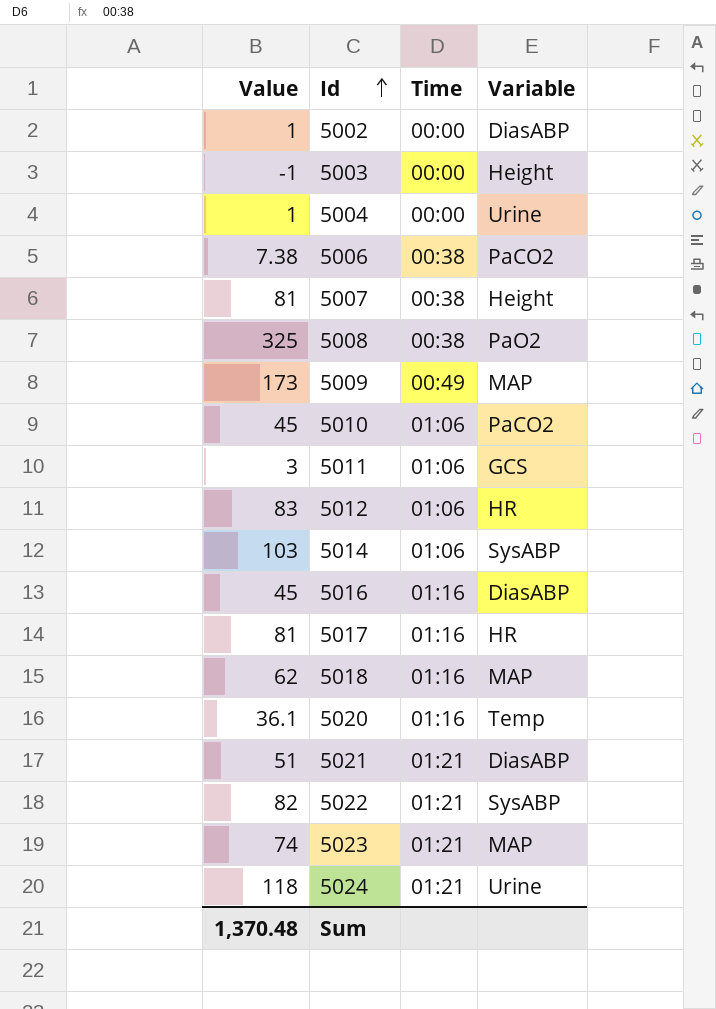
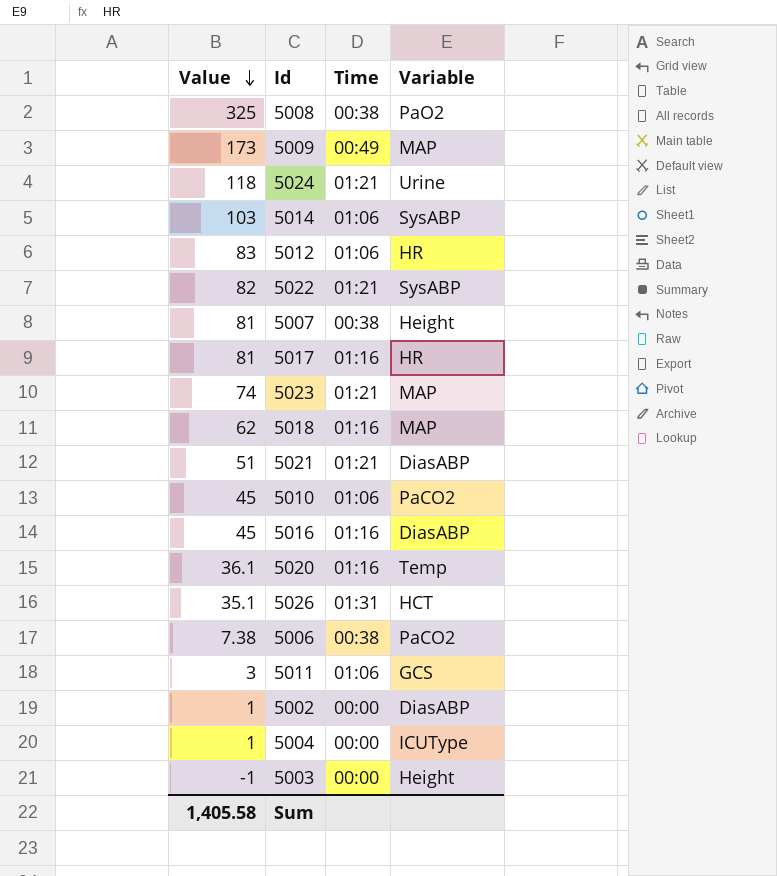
row order: Id ascending -> Value descending
row 5026: none -> 35.1 | 01:31 | HCT
5004 | Variable: Urine -> ICUType
Sum | Value: 1,370.48 -> 1,405.58

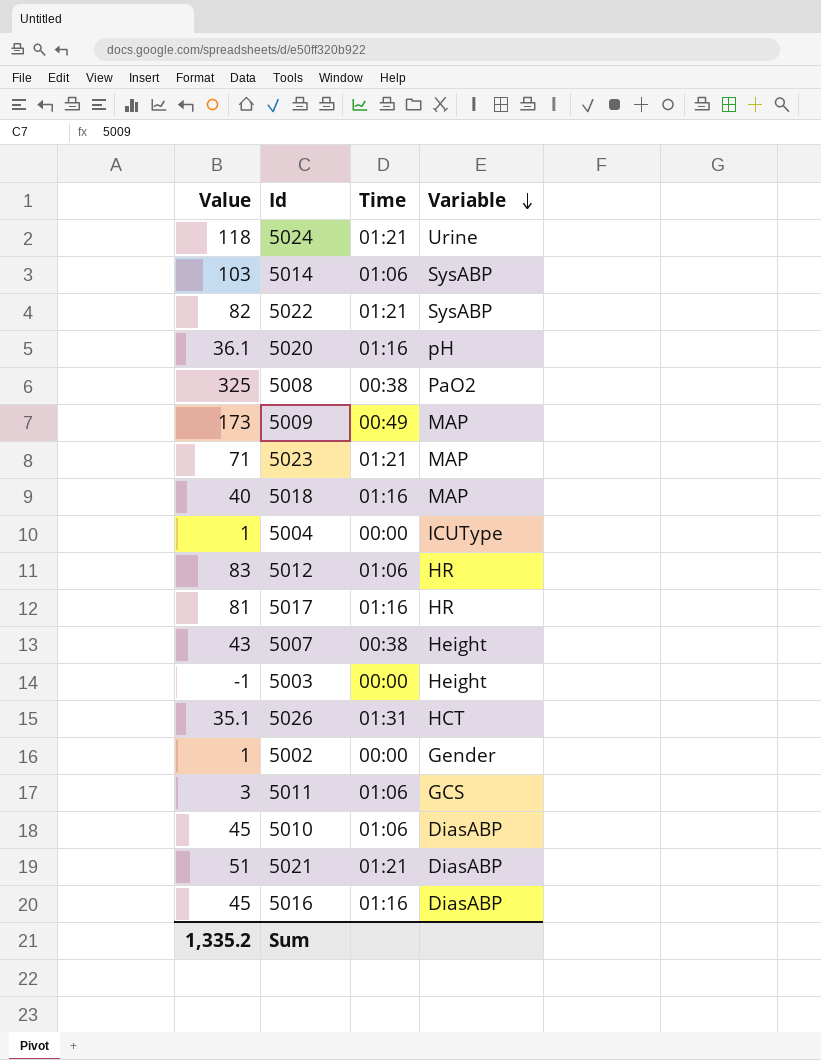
row order: Value descending -> Variable descending
row 5006: 7.38 | 00:38 | PaCO2 -> none
5020 | Variable: Temp -> pH
5023 | Value: 74 -> 71
5018 | Value: 62 -> 40
5007 | Value: 81 -> 43
5002 | Variable: DiasABP -> Gender
5010 | Variable: PaCO2 -> DiasABP
Sum | Value: 1,405.58 -> 1,335.2

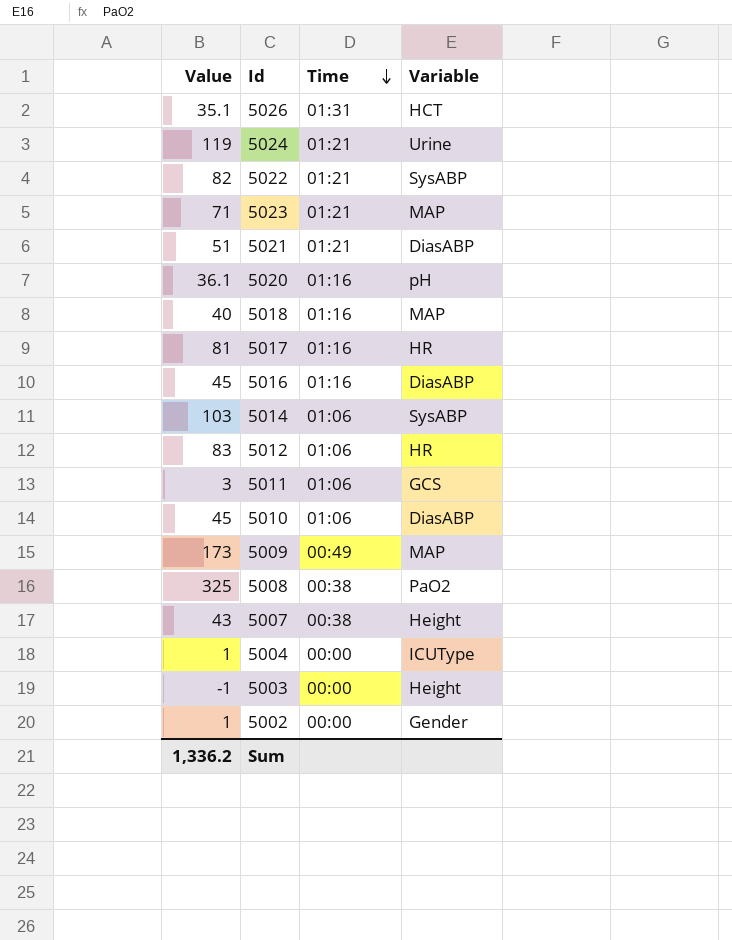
row order: Variable descending -> Time descending
5024 | Value: 118 -> 119
Sum | Value: 1,335.2 -> 1,336.2

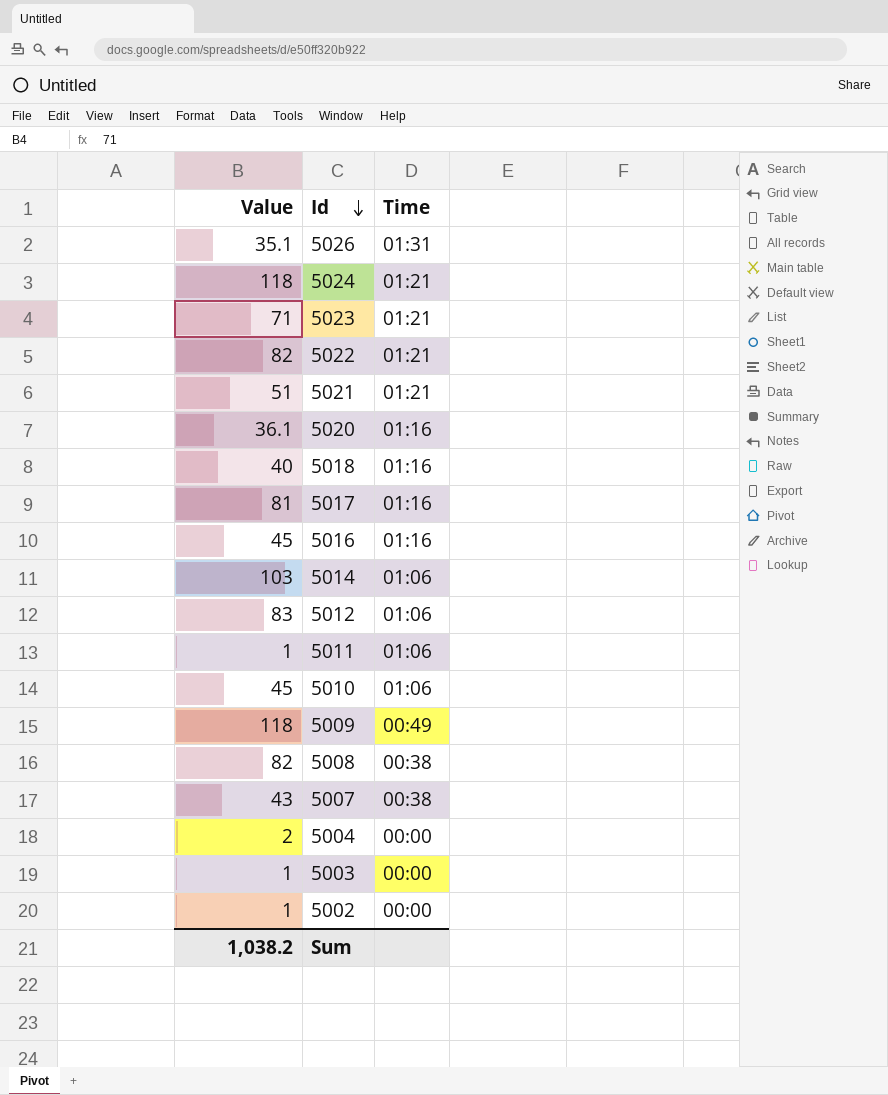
row order: Time descending -> Id descending
column Variable | position: 4 -> none
5024 | Value: 119 -> 118
5011 | Value: 3 -> 1
5009 | Value: 173 -> 118
5008 | Value: 325 -> 82
5004 | Value: 1 -> 2
5003 | Value: -1 -> 1
Sum | Value: 1,336.2 -> 1,038.2

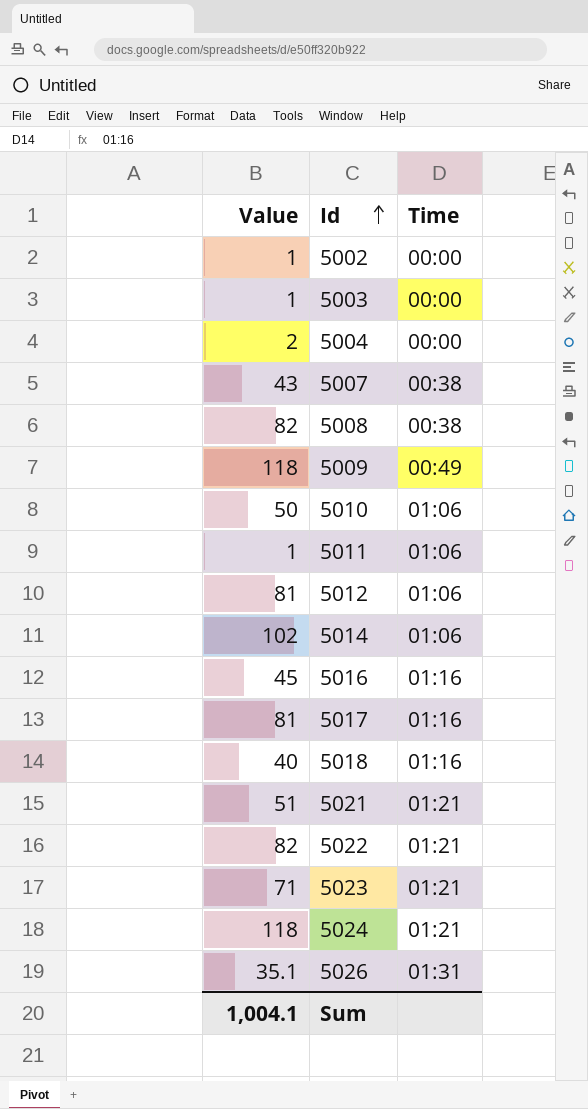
row order: Id descending -> Id ascending
row 5020: 36.1 | 01:16 -> none
5010 | Value: 45 -> 50
5012 | Value: 83 -> 81
5014 | Value: 103 -> 102
Sum | Value: 1,038.2 -> 1,004.1

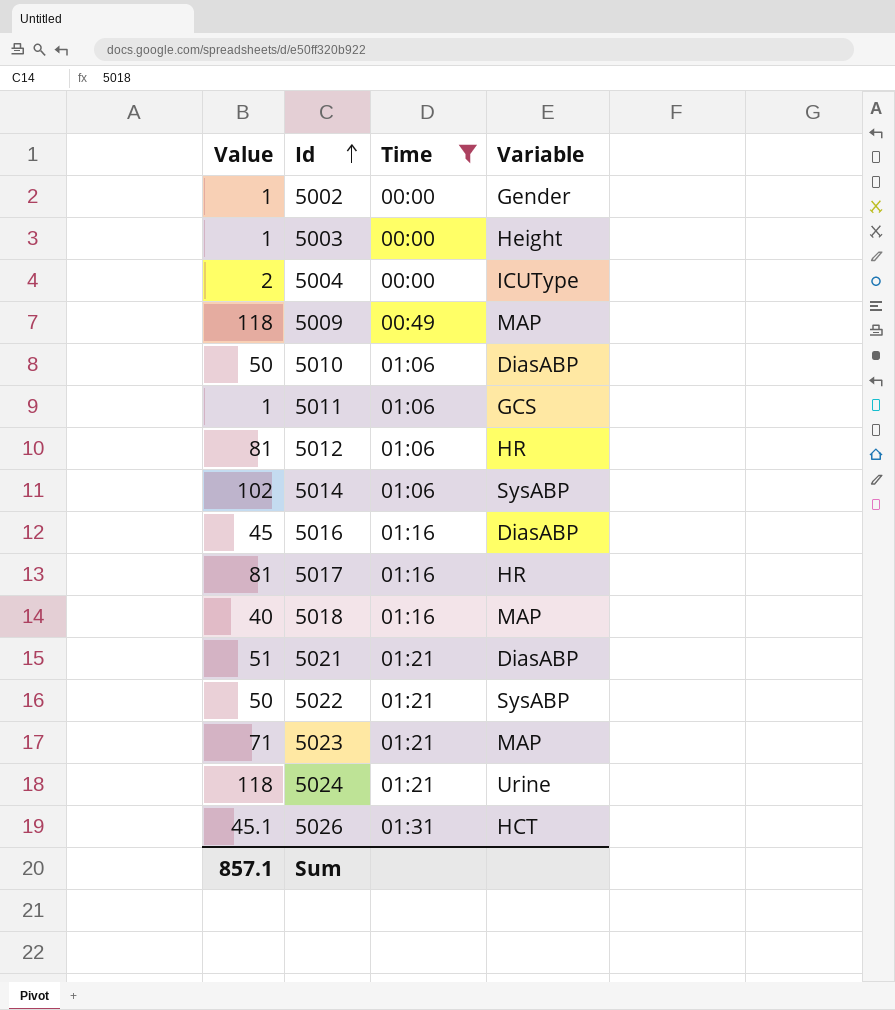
filter: none -> Time != 00:38
column Variable | position: none -> 4
5022 | Value: 82 -> 50
5026 | Value: 35.1 -> 45.1
Sum | Value: 1,004.1 -> 857.1

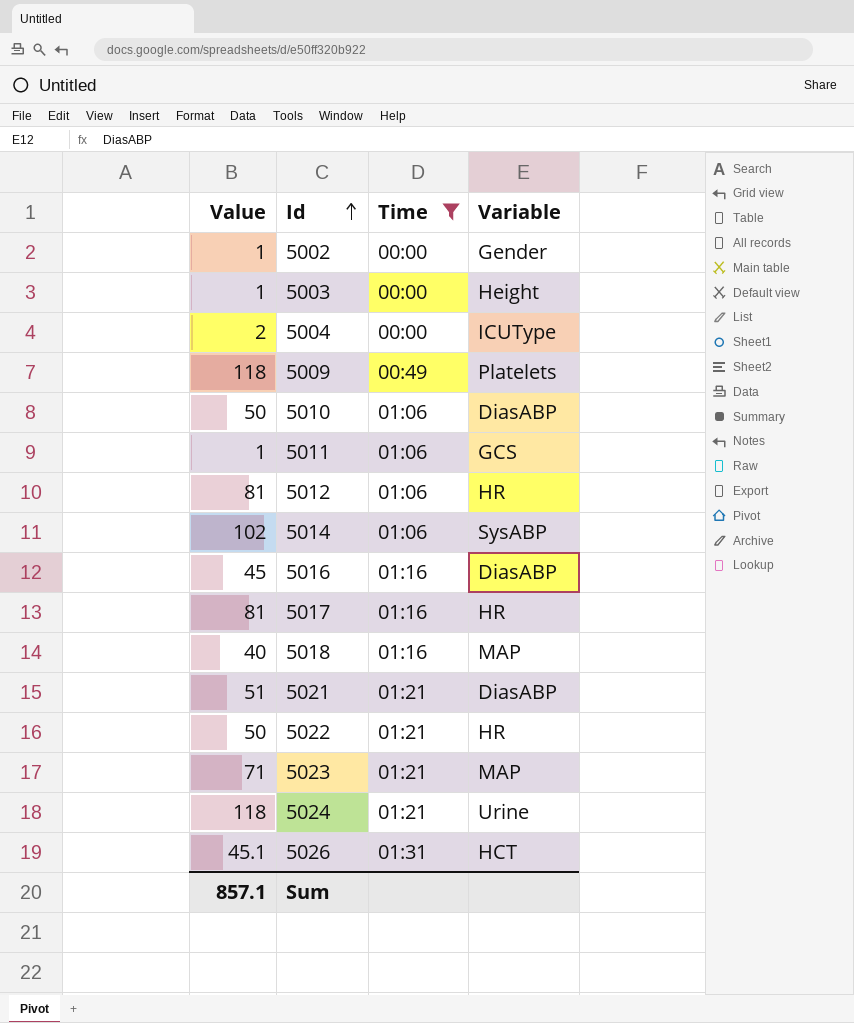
5009 | Variable: MAP -> Platelets
5022 | Variable: SysABP -> HR

